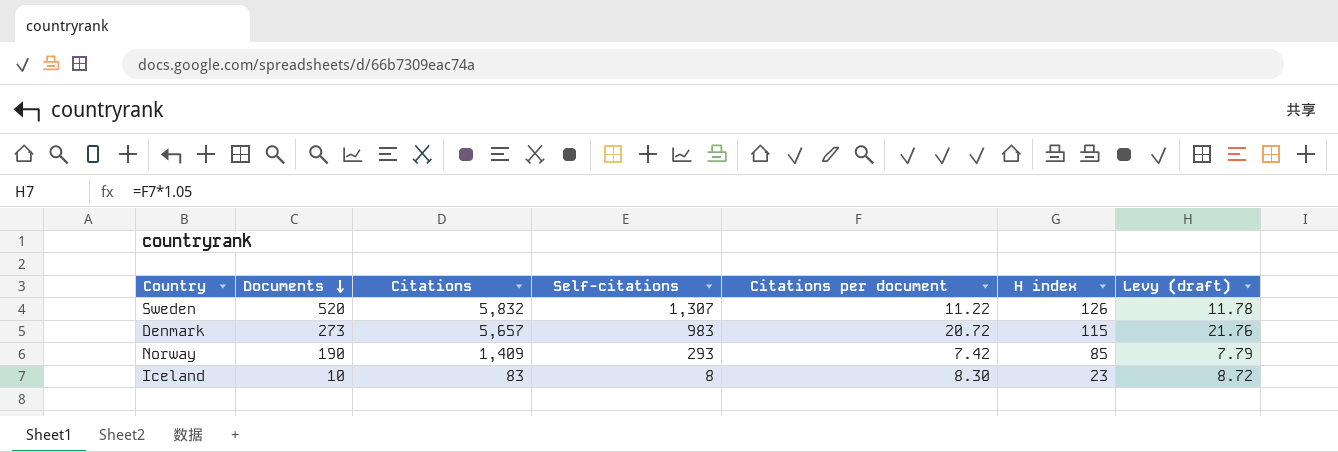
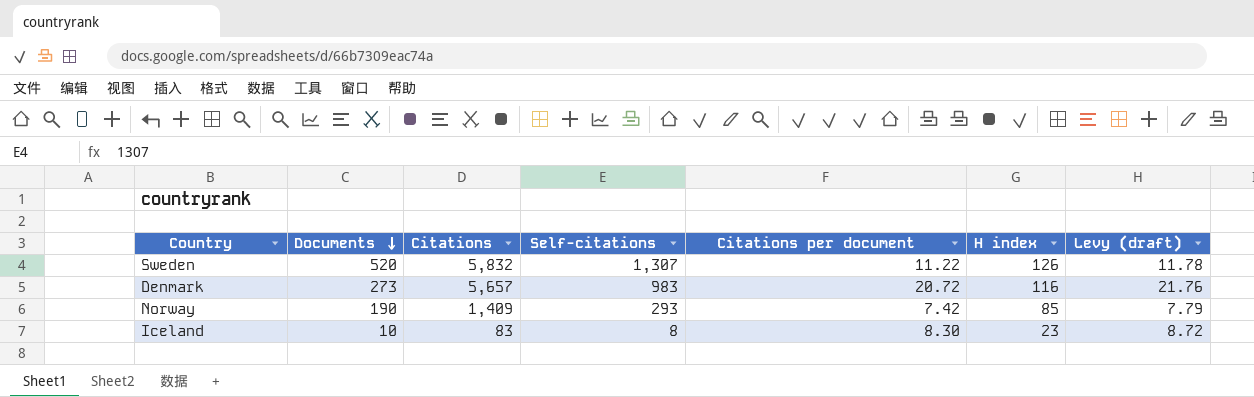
Denmark | H index: 115 -> 116

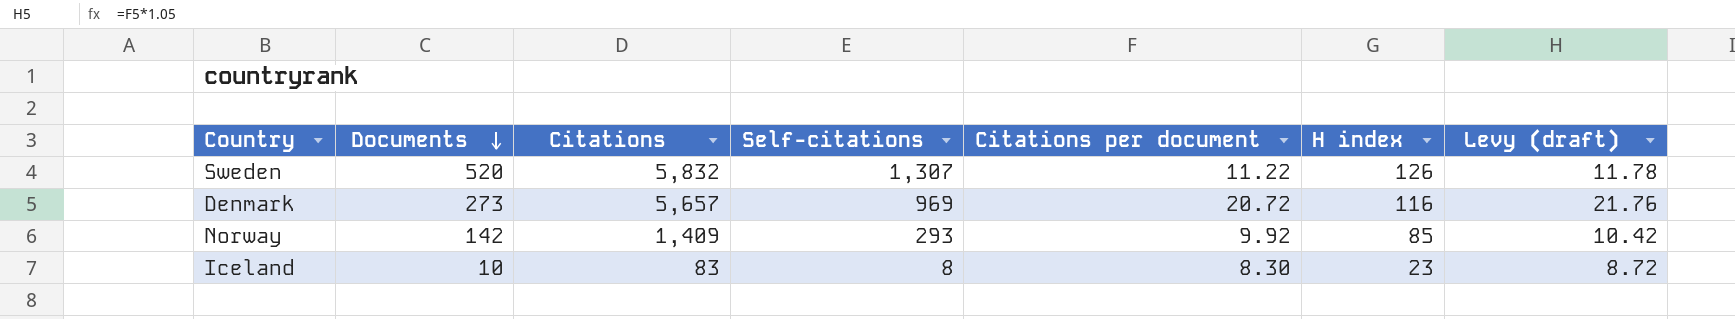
Denmark | Self-citations: 983 -> 969
Norway | Documents: 190 -> 142
Norway | Citations per document: 7.42 -> 9.92
Norway | Levy (draft): 7.79 -> 10.42

